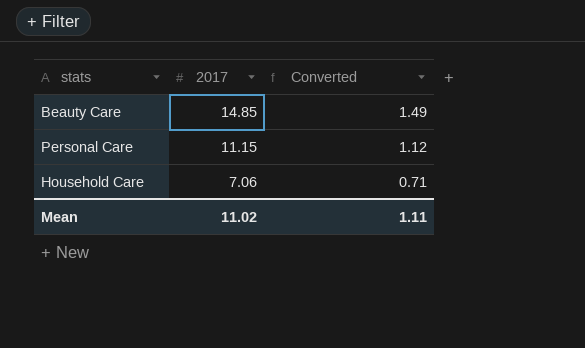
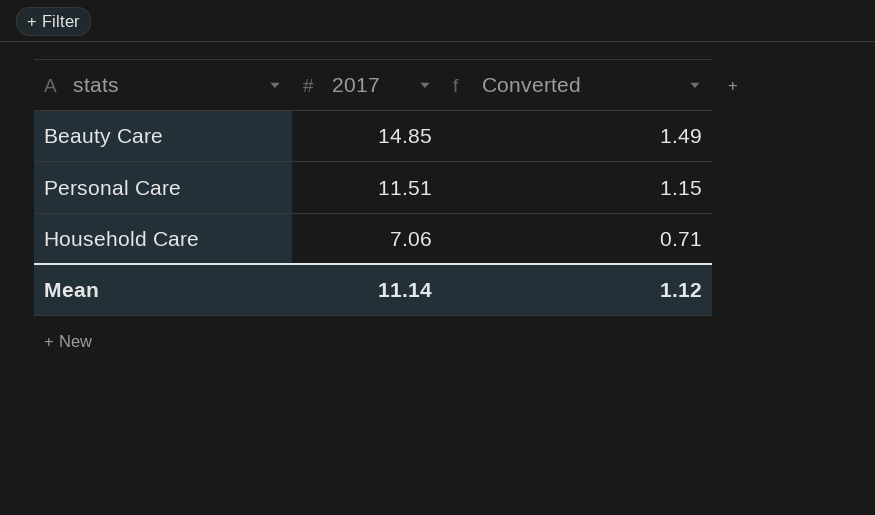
Personal Care | 2017: 11.15 -> 11.51
Personal Care | Converted: 1.12 -> 1.15
Mean | 2017: 11.02 -> 11.14
Mean | Converted: 1.11 -> 1.12

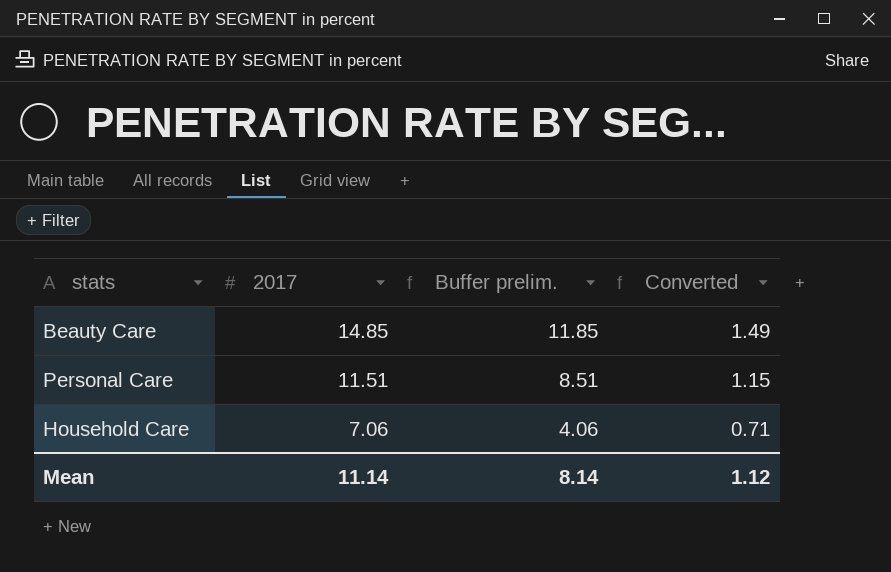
column Buffer prelim. | formula: none -> [2017] - 3

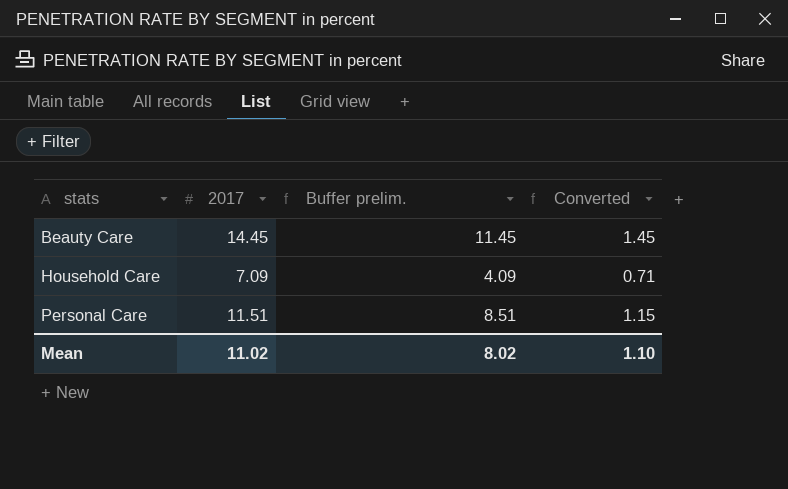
row order: 2017 descending -> stats ascending
Beauty Care | 2017: 14.85 -> 14.45
Beauty Care | Buffer prelim.: 11.85 -> 11.45
Beauty Care | Converted: 1.49 -> 1.45
Household Care | 2017: 7.06 -> 7.09
Household Care | Buffer prelim.: 4.06 -> 4.09
Mean | 2017: 11.14 -> 11.02
Mean | Buffer prelim.: 8.14 -> 8.02
Mean | Converted: 1.12 -> 1.10

